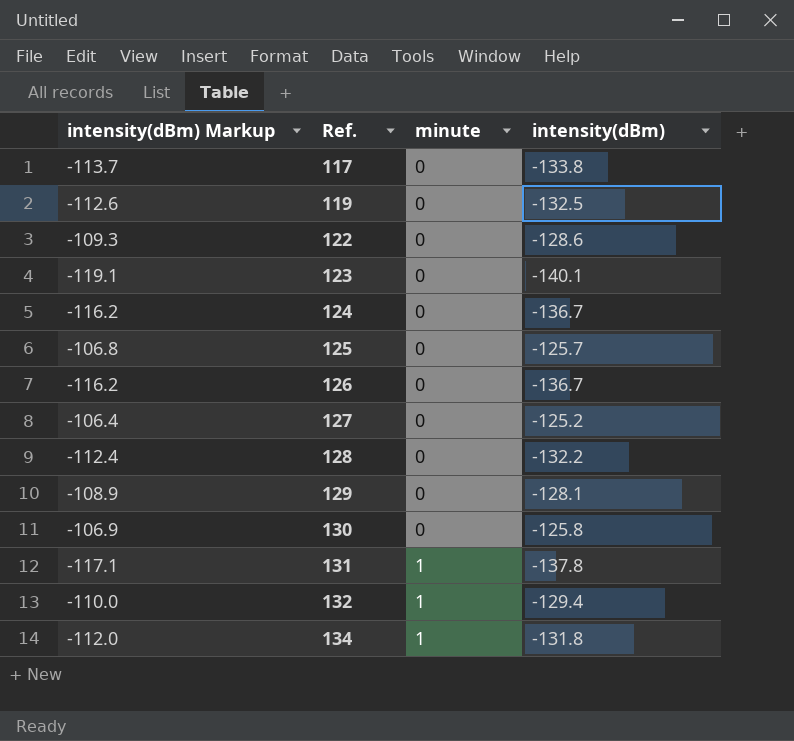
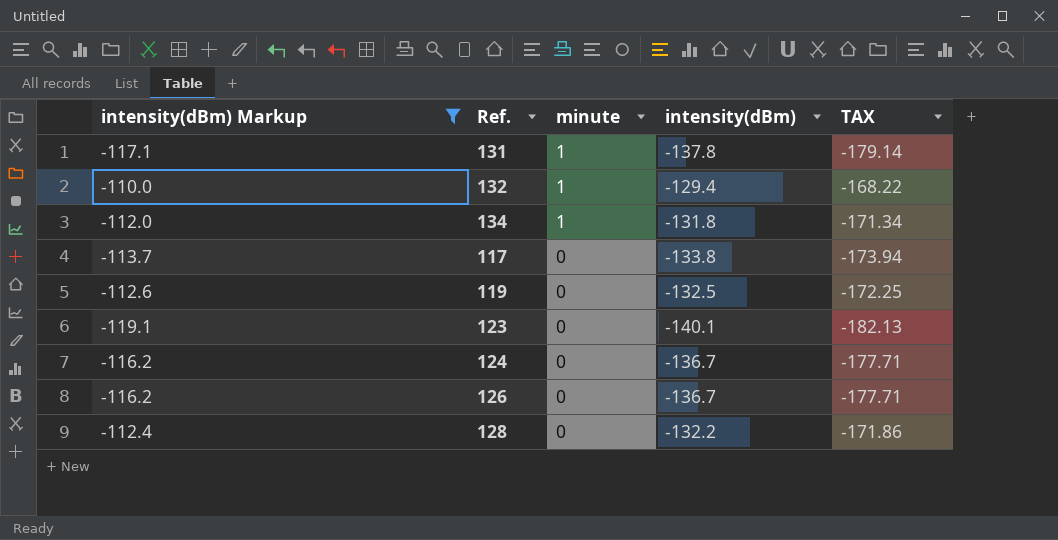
filter: none -> intensity(dBm) Markup <= -110.0
row order: Ref. ascending -> minute descending
column TAX | formula: none -> [intensity(dBm)] * 1.3

